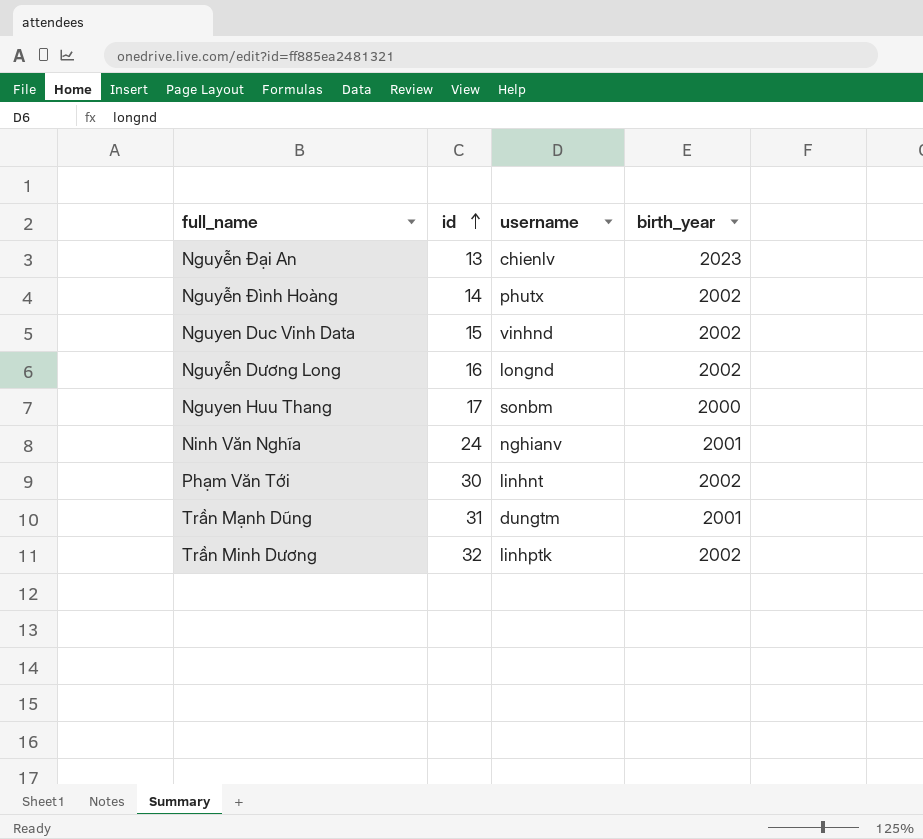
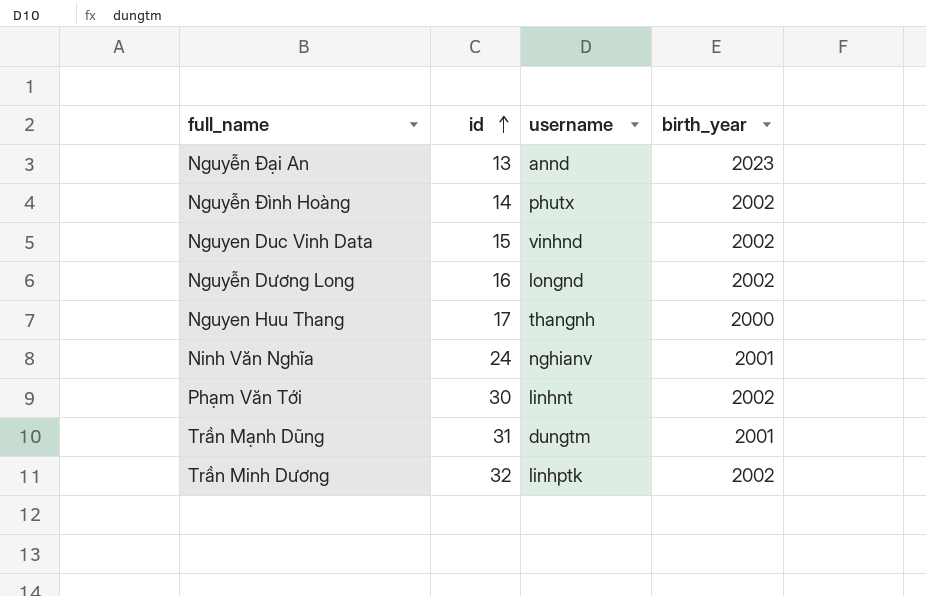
Nguyễn Đại An | username: chienlv -> annd
Nguyen Huu Thang | username: sonbm -> thangnh

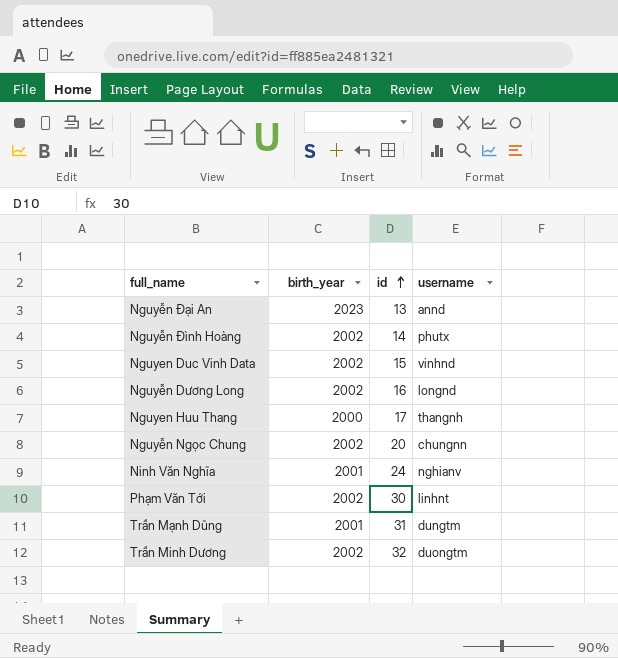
column birth_year | position: 4 -> 2
row Nguyễn Ngọc Chung: none -> 2002 | 20 | chungnn
Trần Minh Dương | username: linhptk -> duongtm

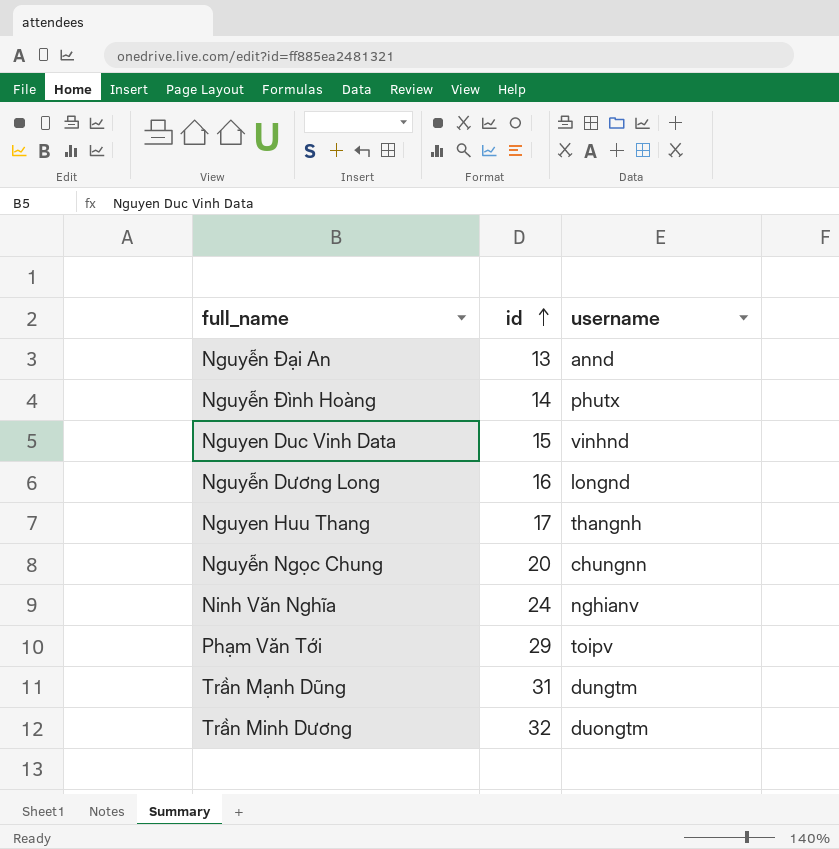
column birth_year | position: 2 -> none
Phạm Văn Tới | id: 30 -> 29
Phạm Văn Tới | username: linhnt -> toipv

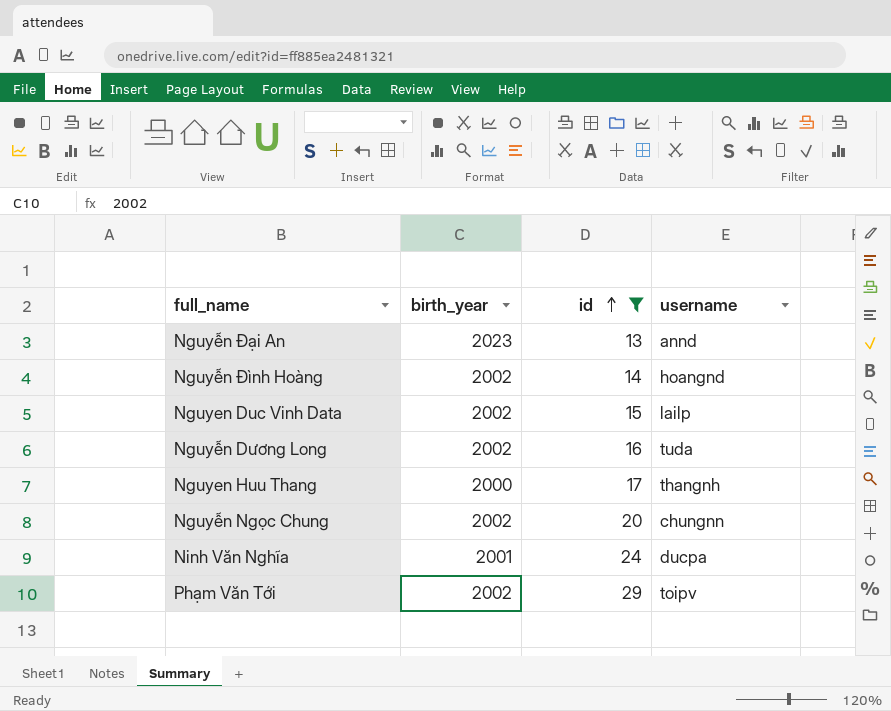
filter: none -> id <= 29
column birth_year | position: none -> 2
Nguyễn Đình Hoàng | username: phutx -> hoangnd
Nguyen Duc Vinh Data | username: vinhnd -> lailp
Nguyễn Dương Long | username: longnd -> tuda
Ninh Văn Nghĩa | username: nghianv -> ducpa

